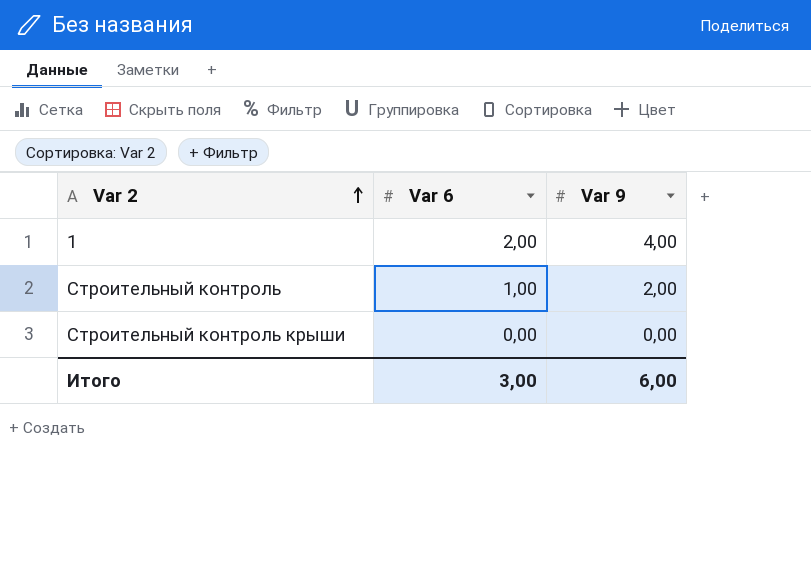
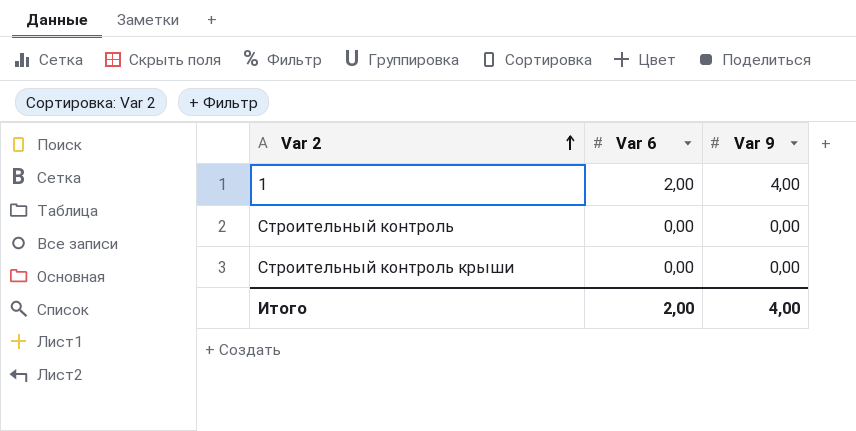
Строительный контроль | Var 6: 1,00 -> 0,00
Строительный контроль | Var 9: 2,00 -> 0,00
Итого | Var 6: 3,00 -> 2,00
Итого | Var 9: 6,00 -> 4,00

